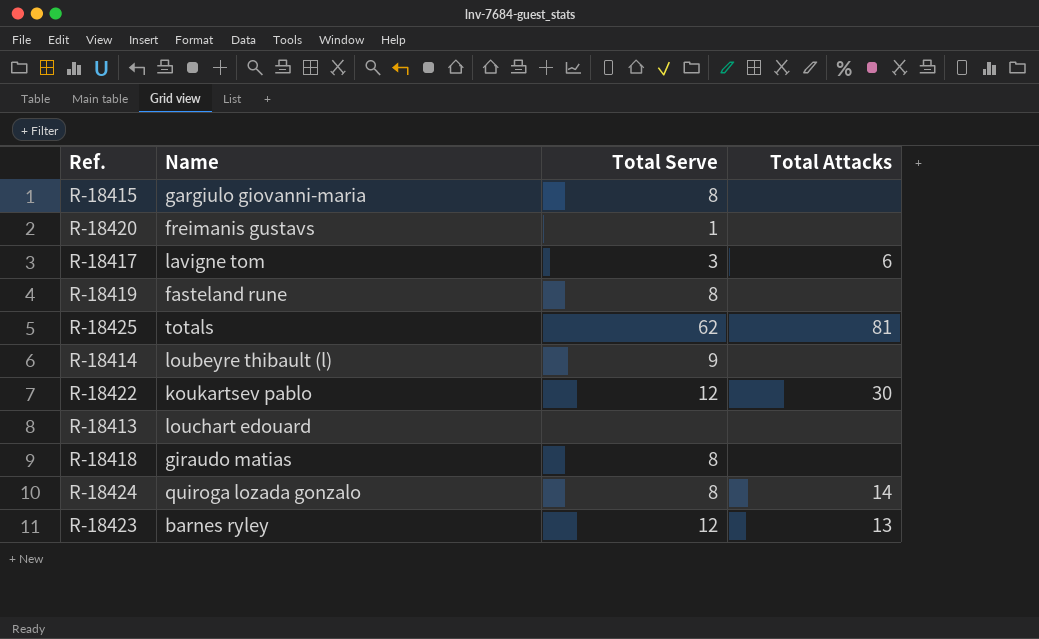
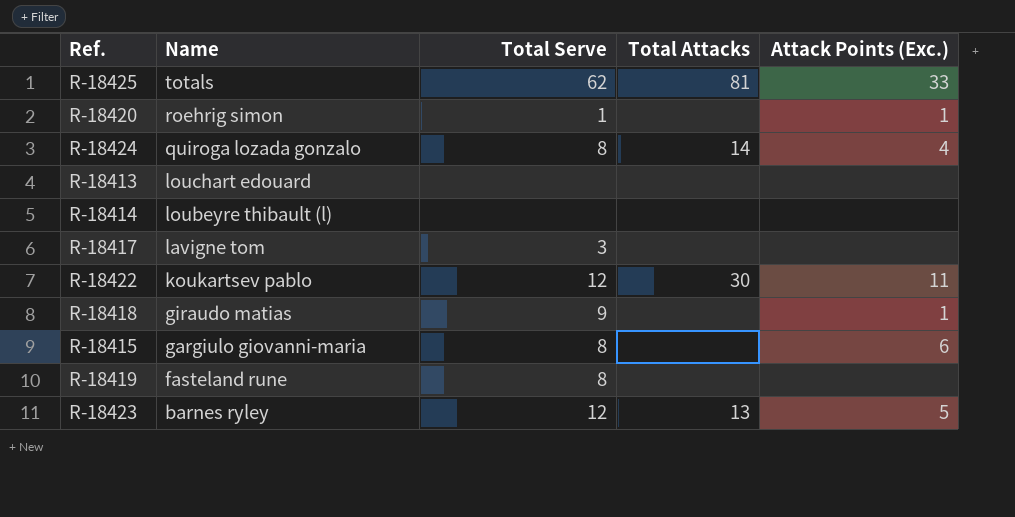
row order: none -> Name descending
column Attack Points (Exc.) | position: none -> 5
R-18420 | Name: freimanis gustavs -> roehrig simon
R-18414 | Total Serve: 9 -> none
R-18417 | Total Attacks: 6 -> none
R-18418 | Total Serve: 8 -> 9

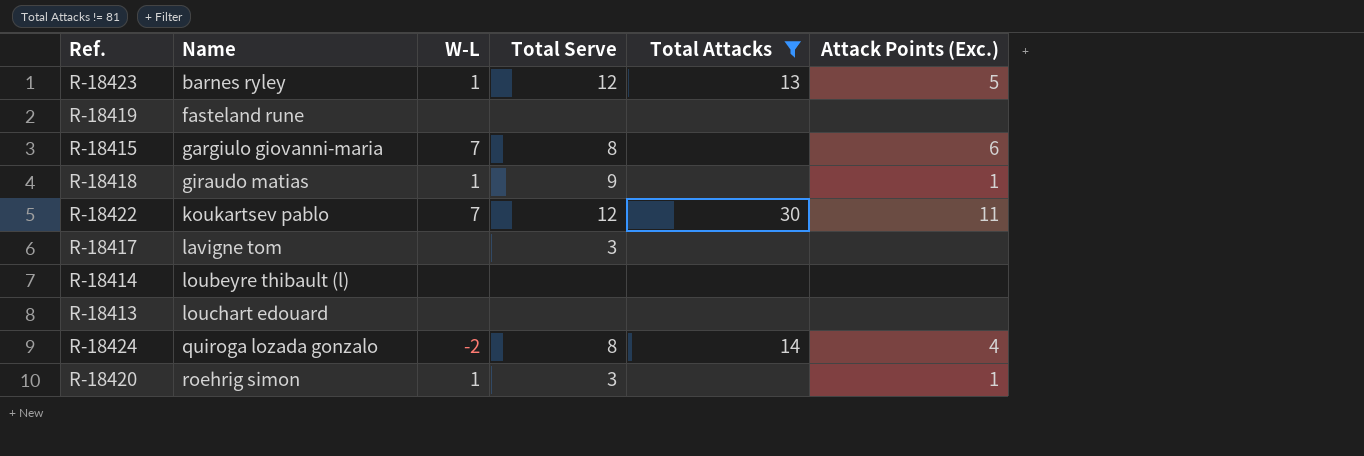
filter: none -> Total Attacks != 81
row order: Name descending -> Name ascending
column W-L | position: none -> 3
R-18419 | Total Serve: 8 -> none
R-18420 | Total Serve: 1 -> 3

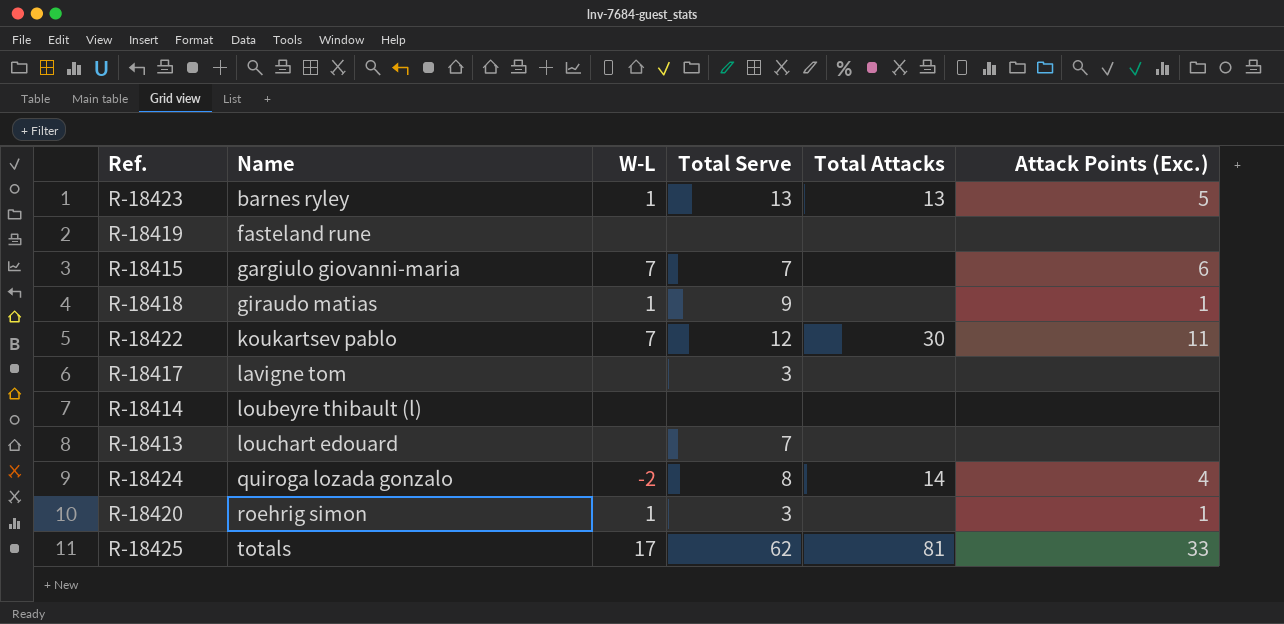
filter: Total Attacks != 81 -> none
R-18423 | Total Serve: 12 -> 13
R-18415 | Total Serve: 8 -> 7
R-18413 | Total Serve: none -> 7

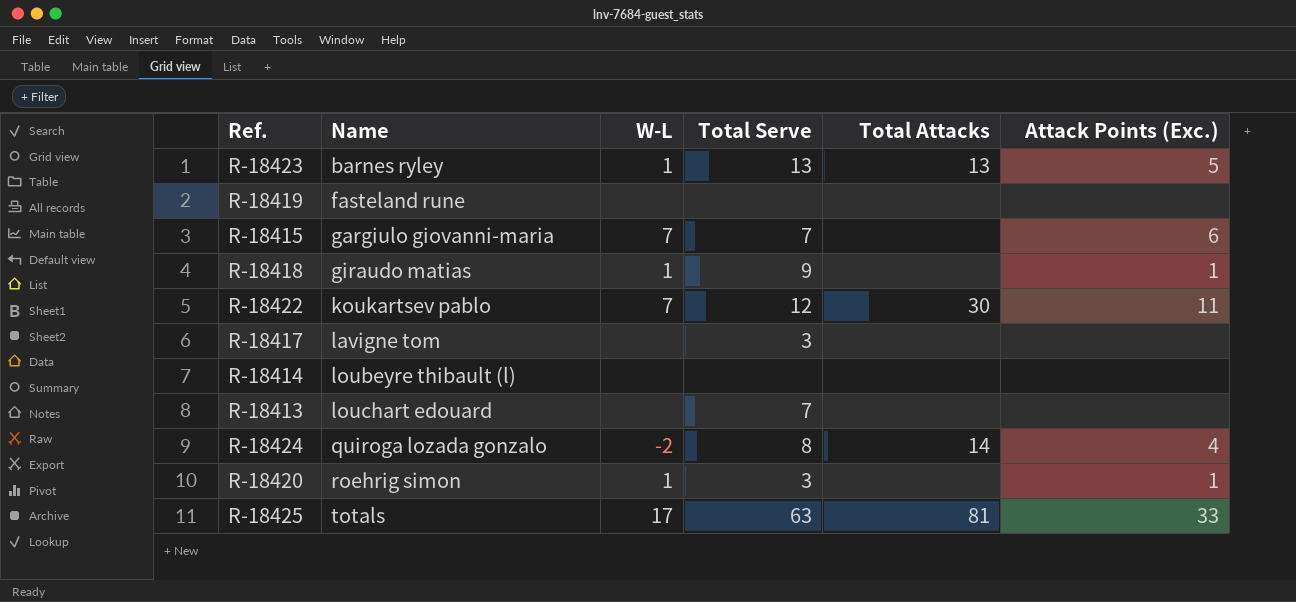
R-18425 | Total Serve: 62 -> 63

